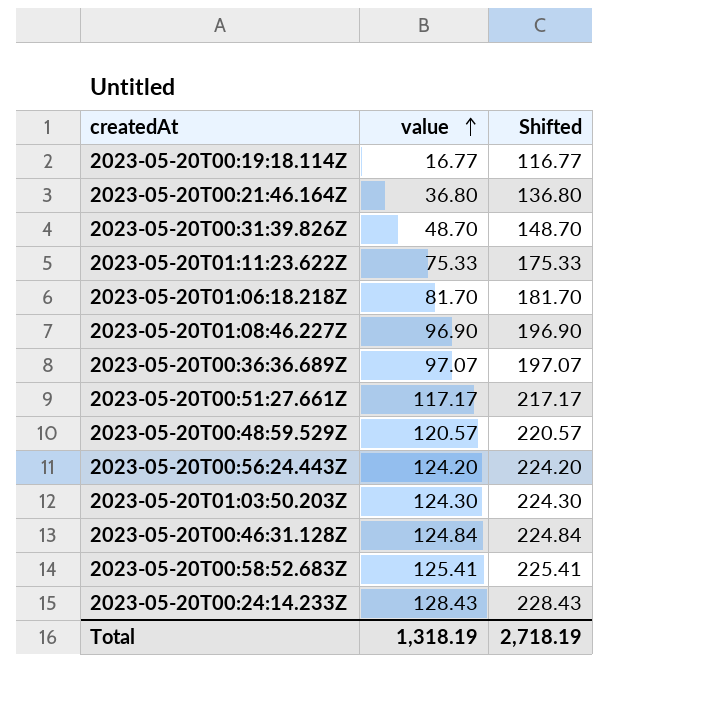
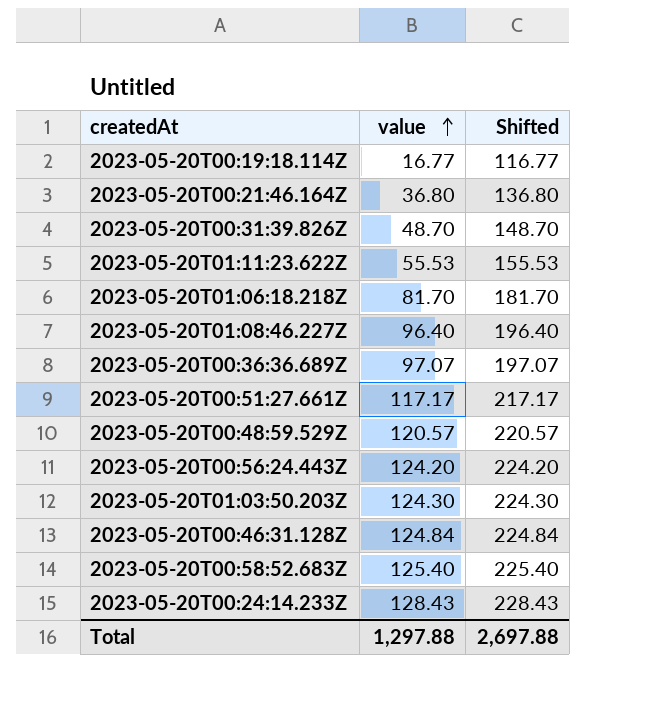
2023-05-20T01:11:23.622Z | value: 75.33 -> 55.53
2023-05-20T01:11:23.622Z | Shifted: 175.33 -> 155.53
2023-05-20T01:08:46.227Z | value: 96.90 -> 96.40
2023-05-20T01:08:46.227Z | Shifted: 196.90 -> 196.40
2023-05-20T00:58:52.683Z | value: 125.41 -> 125.40
2023-05-20T00:58:52.683Z | Shifted: 225.41 -> 225.40
Total | value: 1,318.19 -> 1,297.88
Total | Shifted: 2,718.19 -> 2,697.88

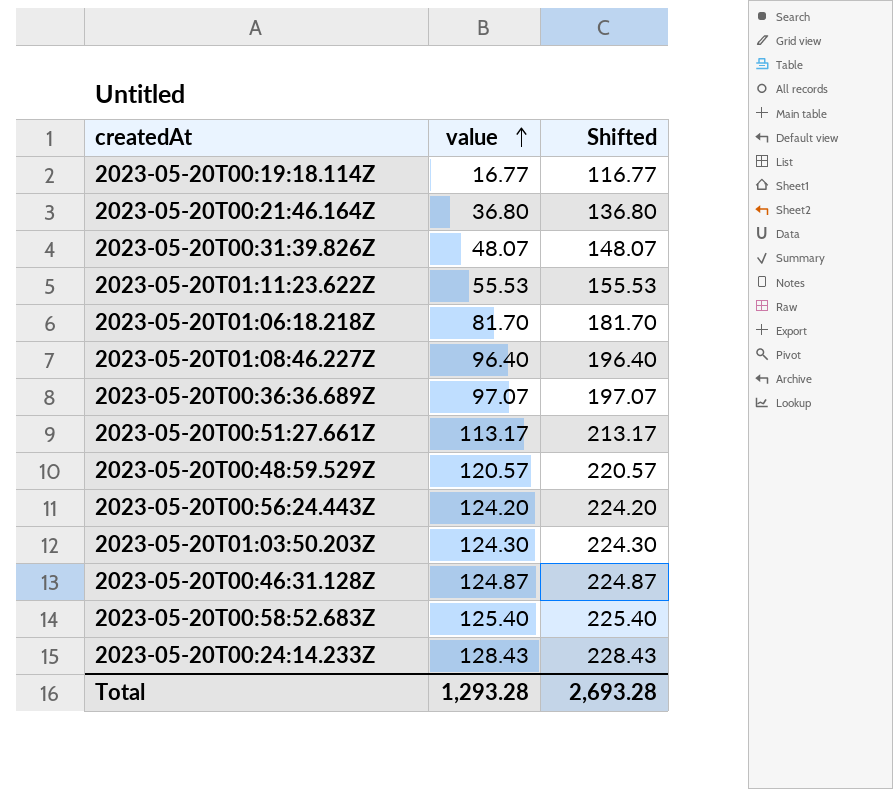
2023-05-20T00:31:39.826Z | value: 48.70 -> 48.07
2023-05-20T00:31:39.826Z | Shifted: 148.70 -> 148.07
2023-05-20T00:51:27.661Z | value: 117.17 -> 113.17
2023-05-20T00:51:27.661Z | Shifted: 217.17 -> 213.17
2023-05-20T00:46:31.128Z | value: 124.84 -> 124.87
2023-05-20T00:46:31.128Z | Shifted: 224.84 -> 224.87
Total | value: 1,297.88 -> 1,293.28
Total | Shifted: 2,697.88 -> 2,693.28

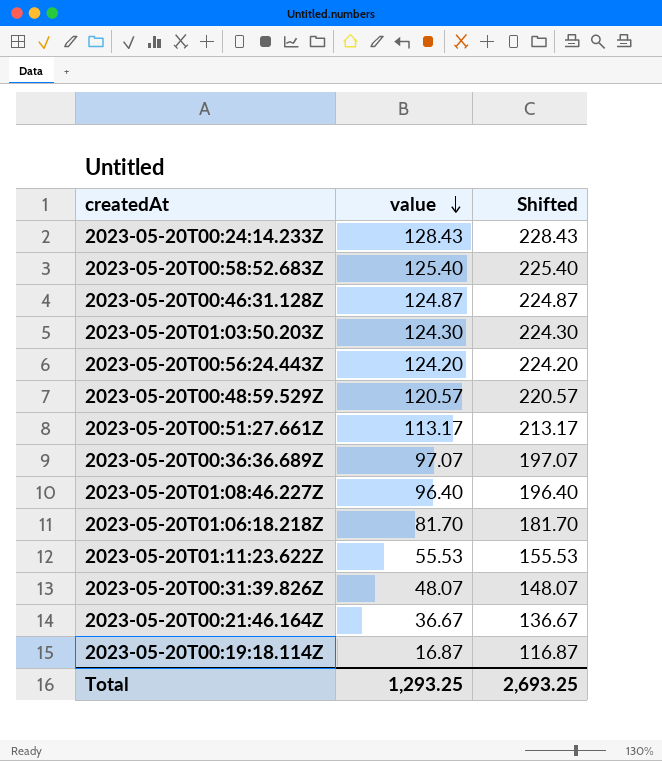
row order: value ascending -> value descending
2023-05-20T00:21:46.164Z | value: 36.80 -> 36.67
2023-05-20T00:21:46.164Z | Shifted: 136.80 -> 136.67
2023-05-20T00:19:18.114Z | value: 16.77 -> 16.87
2023-05-20T00:19:18.114Z | Shifted: 116.77 -> 116.87
Total | value: 1,293.28 -> 1,293.25
Total | Shifted: 2,693.28 -> 2,693.25

